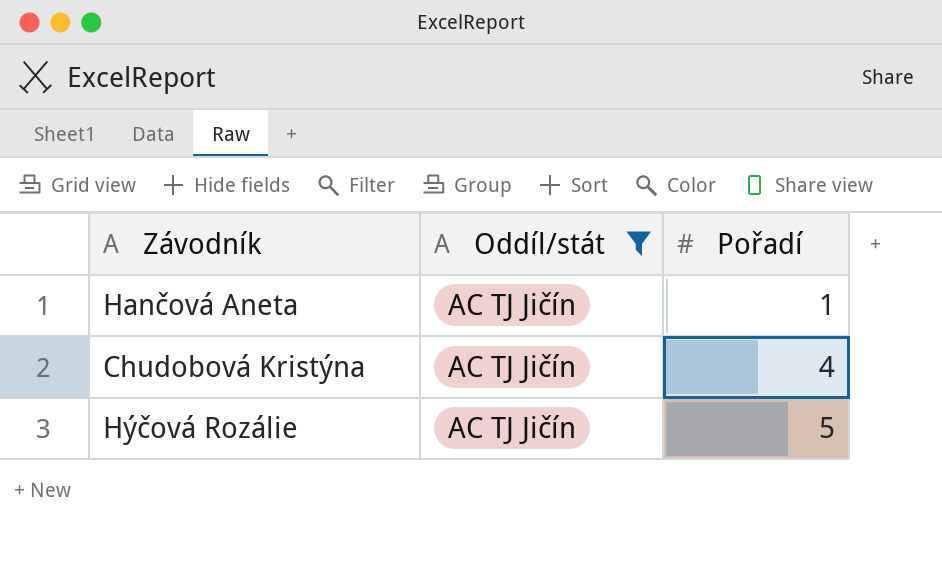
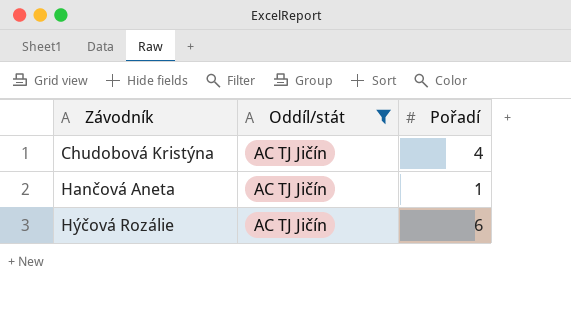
row order: Pořadí ascending -> Závodník ascending
Hýčová Rozálie | Pořadí: 5 -> 6

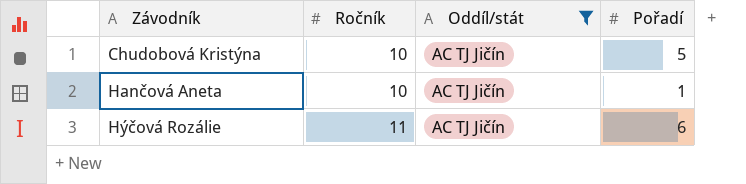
column Ročník | position: none -> 2
Chudobová Kristýna | Pořadí: 4 -> 5

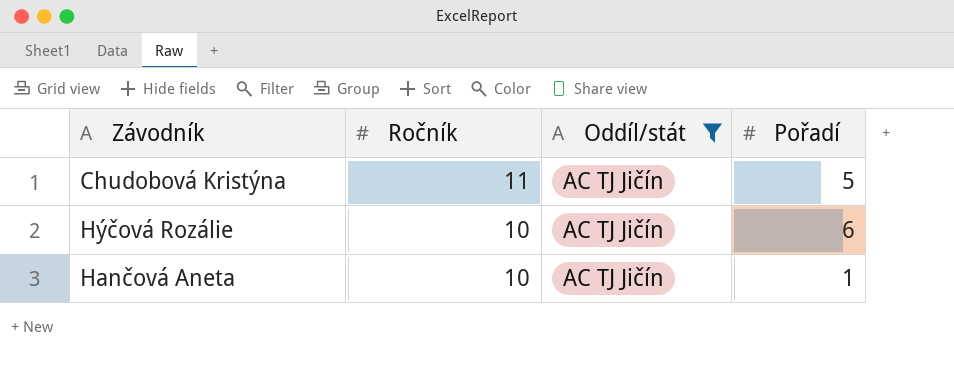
row order: Závodník ascending -> Ročník descending
Chudobová Kristýna | Ročník: 10 -> 11
Hýčová Rozálie | Ročník: 11 -> 10

